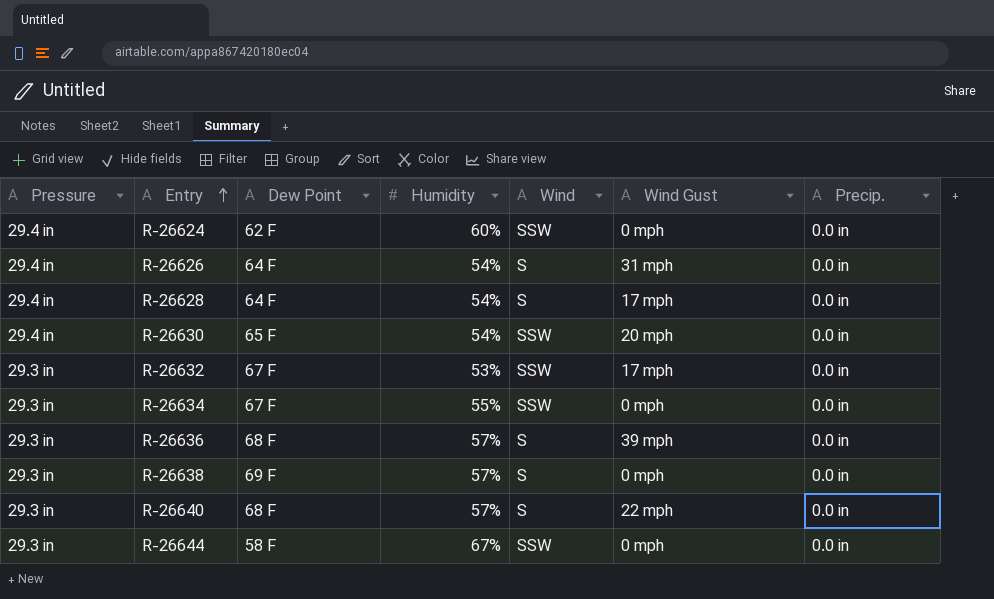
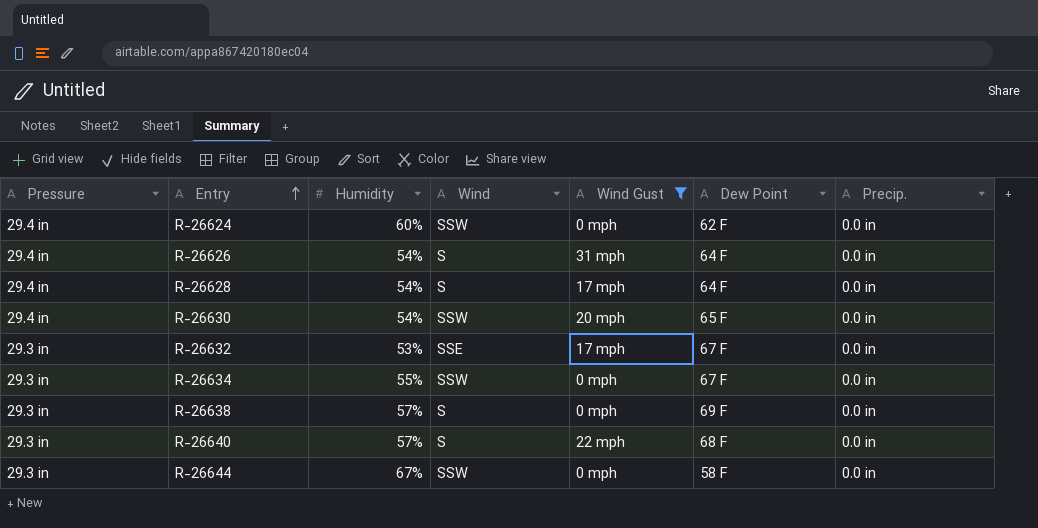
filter: none -> Wind Gust != 39 mph
column Dew Point | position: 3 -> 6
R-26632 | Wind: SSW -> SSE

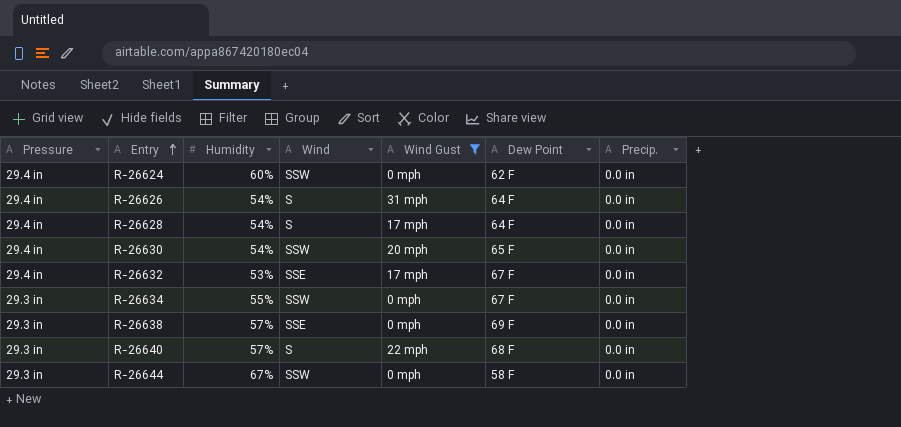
R-26632 | Pressure: 29.3 in -> 29.4 in
R-26638 | Wind: S -> SSE

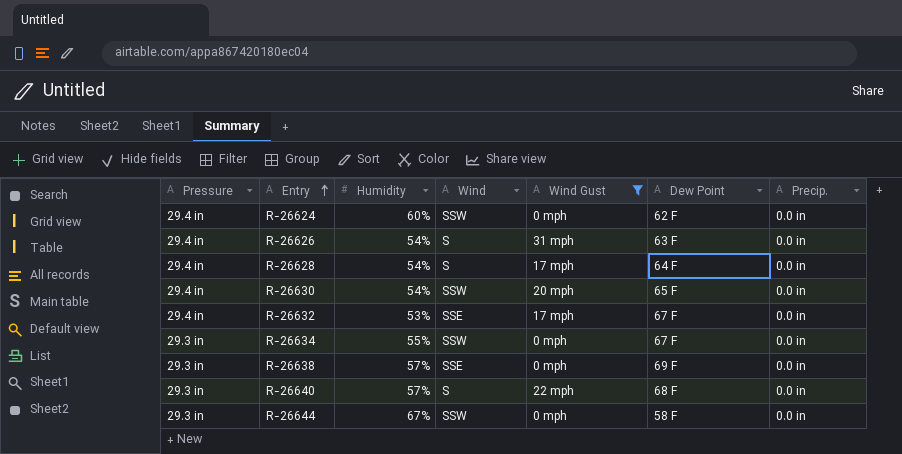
R-26626 | Dew Point: 64 F -> 63 F

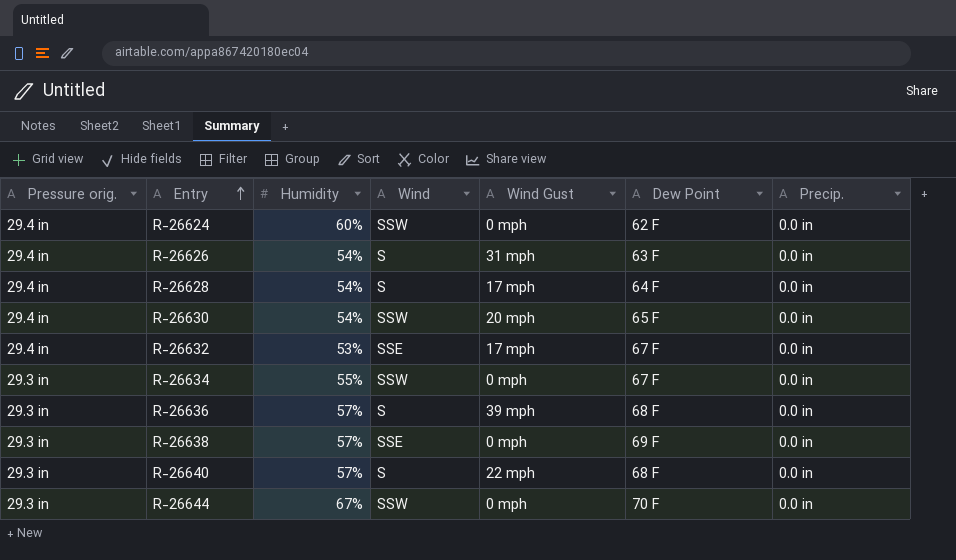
filter: Wind Gust != 39 mph -> none
column name: Pressure -> Pressure orig.
R-26644 | Dew Point: 58 F -> 70 F

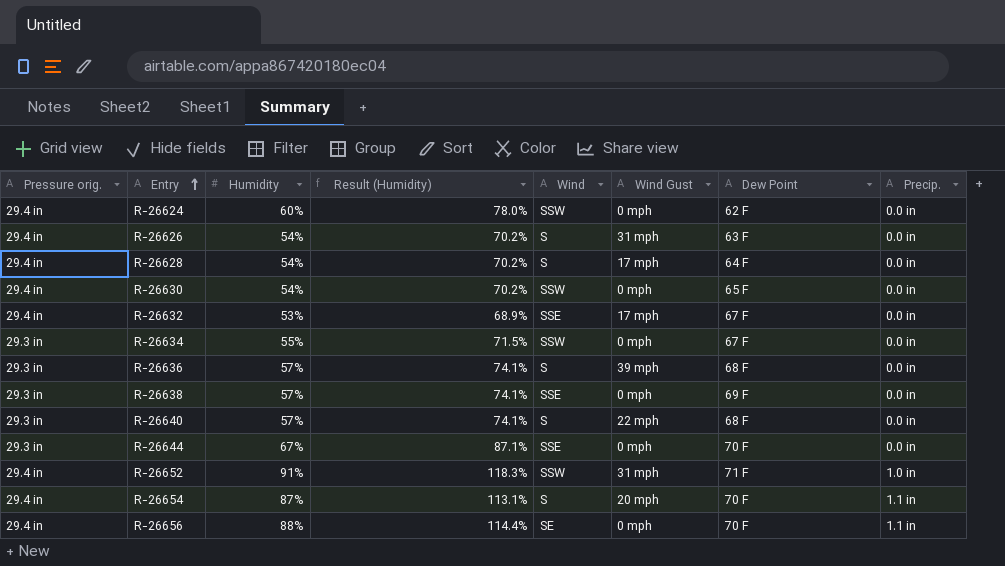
column Result (Humidity) | formula: none -> [Humidity] * 1.3
R-26630 | Wind Gust: 20 mph -> 0 mph
R-26644 | Wind: SSW -> SSE
row R-26652: none -> 29.4 in | 91% | 118.3% | SSW | 31 mph | 71 F | 1.0 in
row R-26654: none -> 29.4 in | 87% | 113.1% | S | 20 mph | 70 F | 1.1 in
row R-26656: none -> 29.4 in | 88% | 114.4% | SE | 0 mph | 70 F | 1.1 in

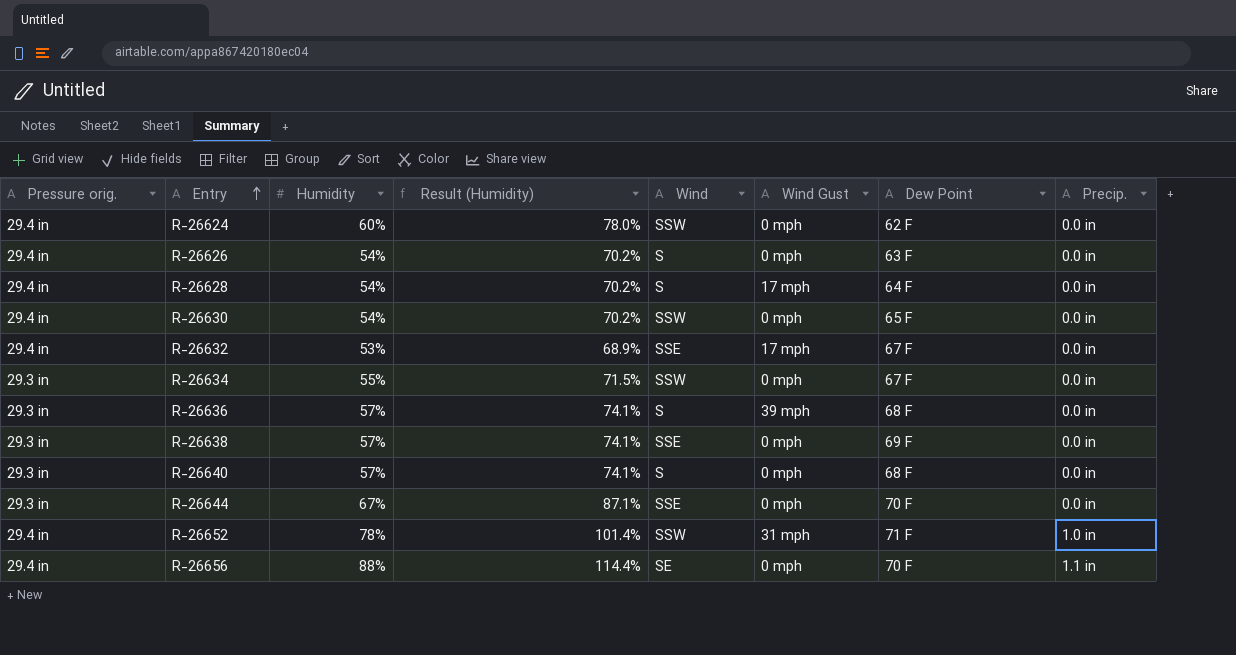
row R-26654: 29.4 in | 87% | 113.1% | S | 20 mph | 70 F | 1.1 in -> none
R-26626 | Wind Gust: 31 mph -> 0 mph
R-26640 | Wind Gust: 22 mph -> 0 mph
R-26652 | Humidity: 91% -> 78%
R-26652 | Result (Humidity): 118.3% -> 101.4%

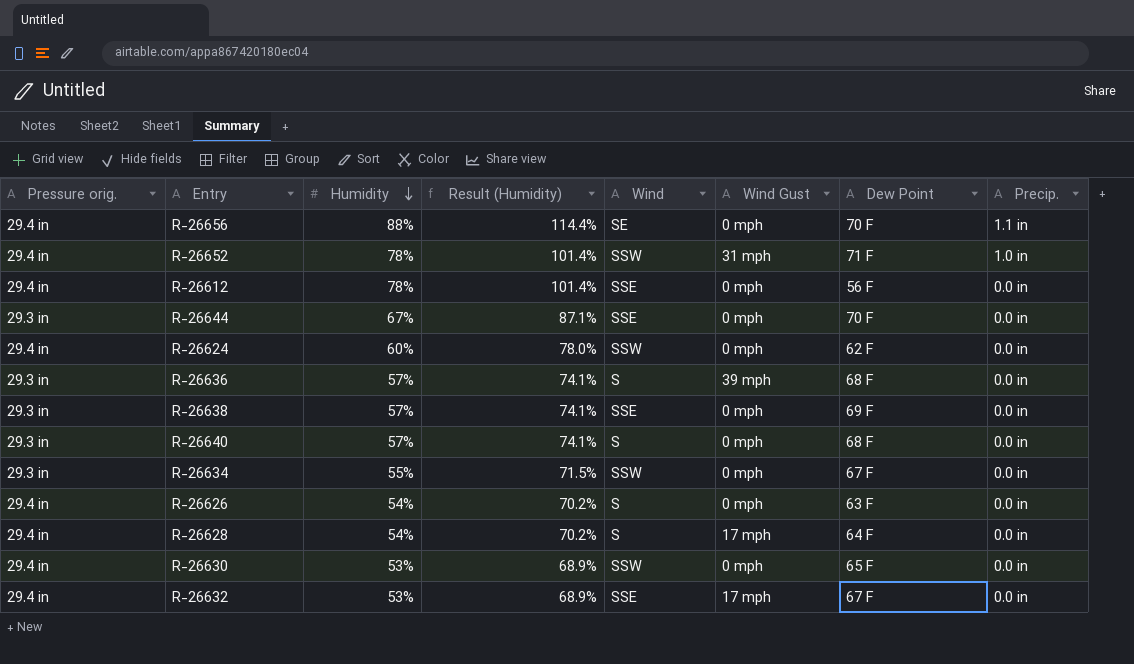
row order: Entry ascending -> Humidity descending
row R-26612: none -> 29.4 in | 78% | 101.4% | SSE | 0 mph | 56 F | 0.0 in
R-26630 | Humidity: 54% -> 53%
R-26630 | Result (Humidity): 70.2% -> 68.9%

